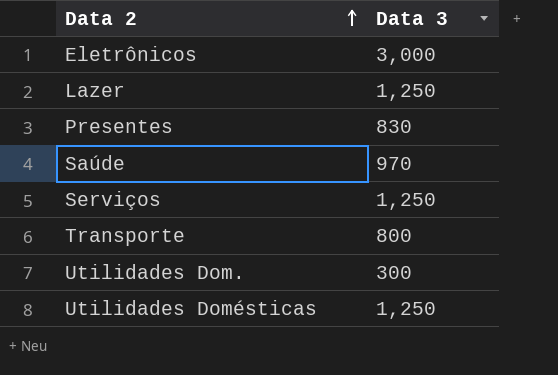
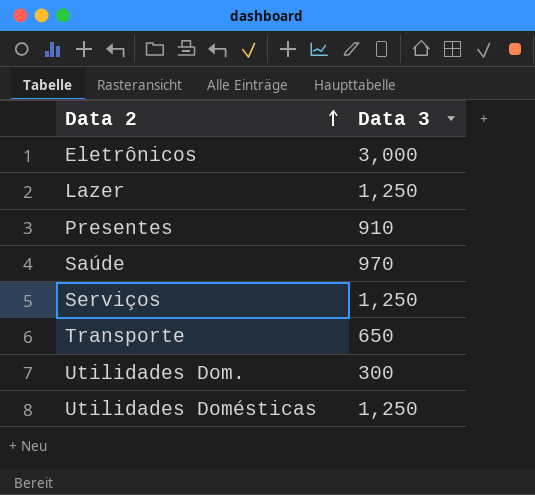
Presentes | Data 3: 830 -> 910
Transporte | Data 3: 800 -> 650

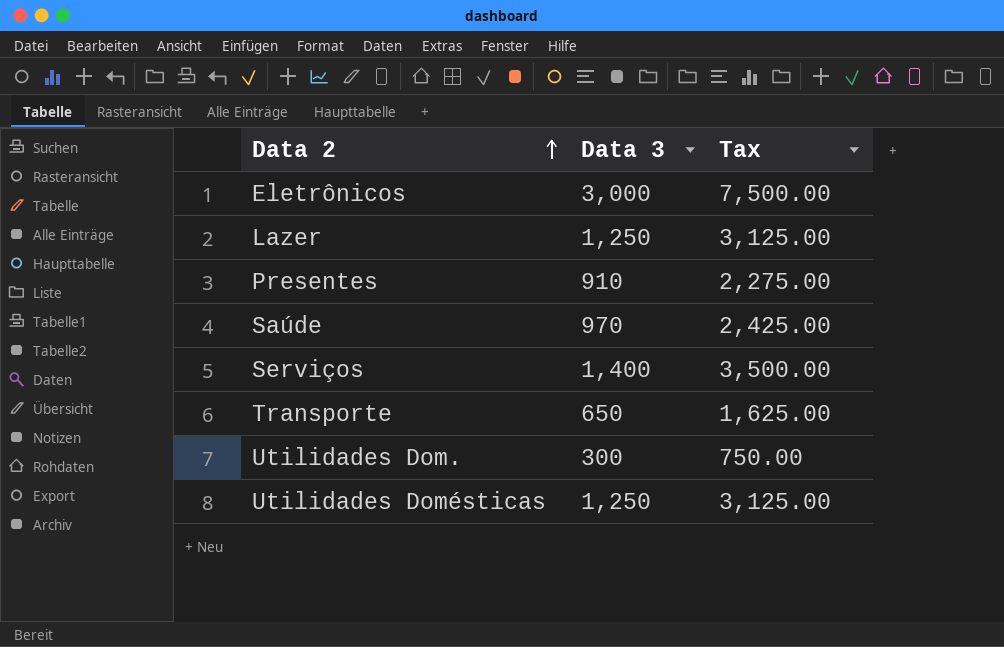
column Tax | formula: none -> [Data 3] * 2.5
Serviços | Data 3: 1,250 -> 1,400

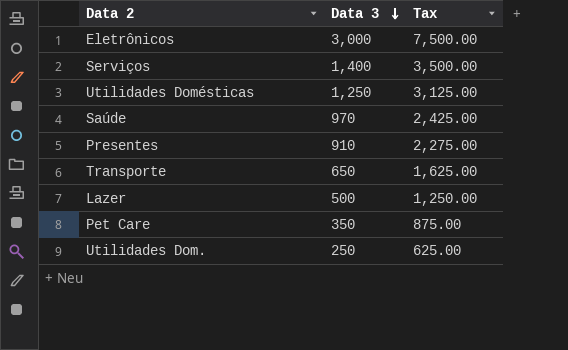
row order: Data 2 ascending -> Data 3 descending
Lazer | Data 3: 1,250 -> 500
Lazer | Tax: 3,125.00 -> 1,250.00
row Pet Care: none -> 350 | 875.00
Utilidades Dom. | Data 3: 300 -> 250
Utilidades Dom. | Tax: 750.00 -> 625.00

